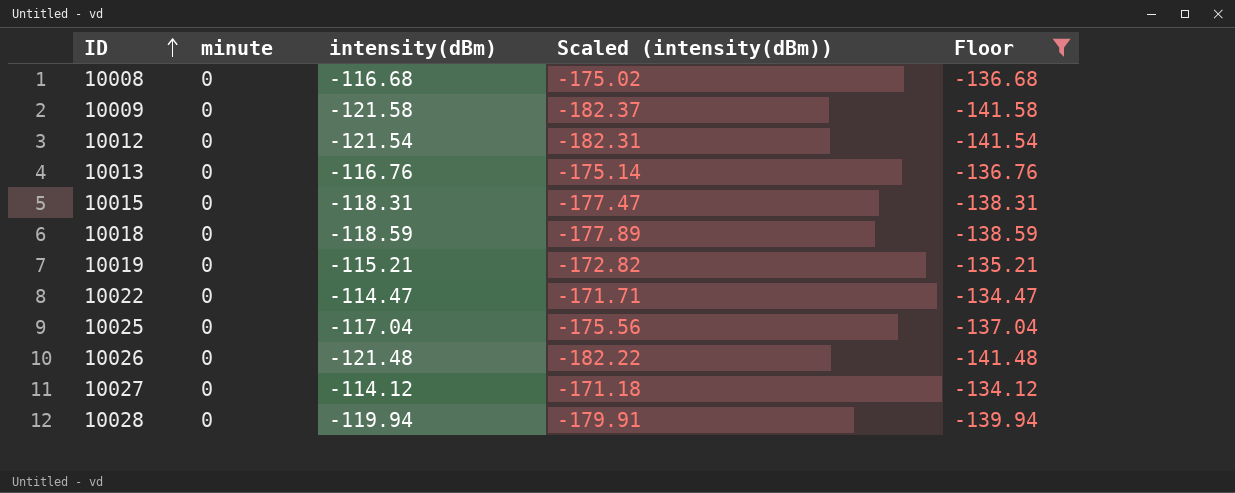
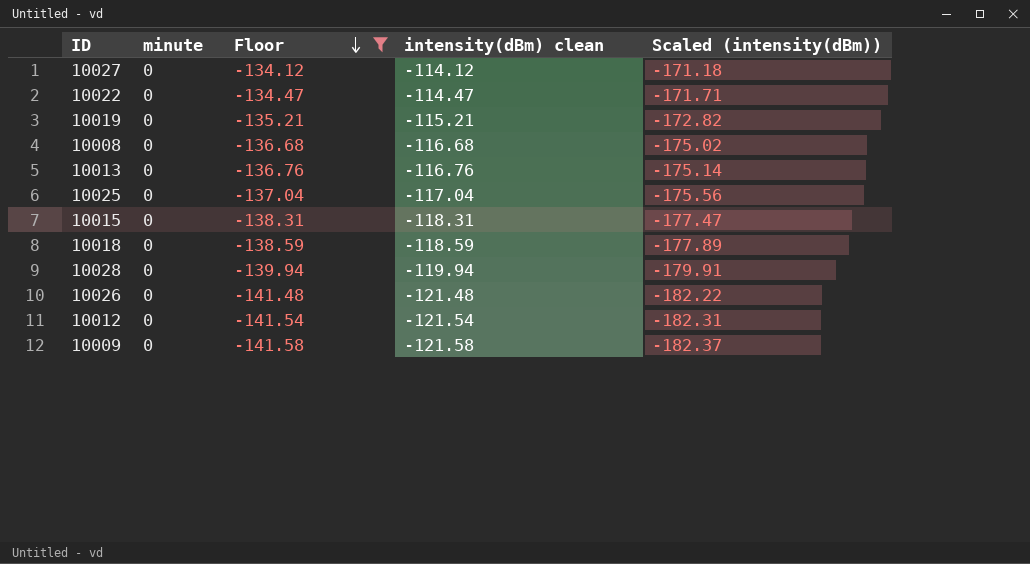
row order: ID ascending -> Floor descending
column Floor | position: 5 -> 3
column name: intensity(dBm) -> intensity(dBm) clean

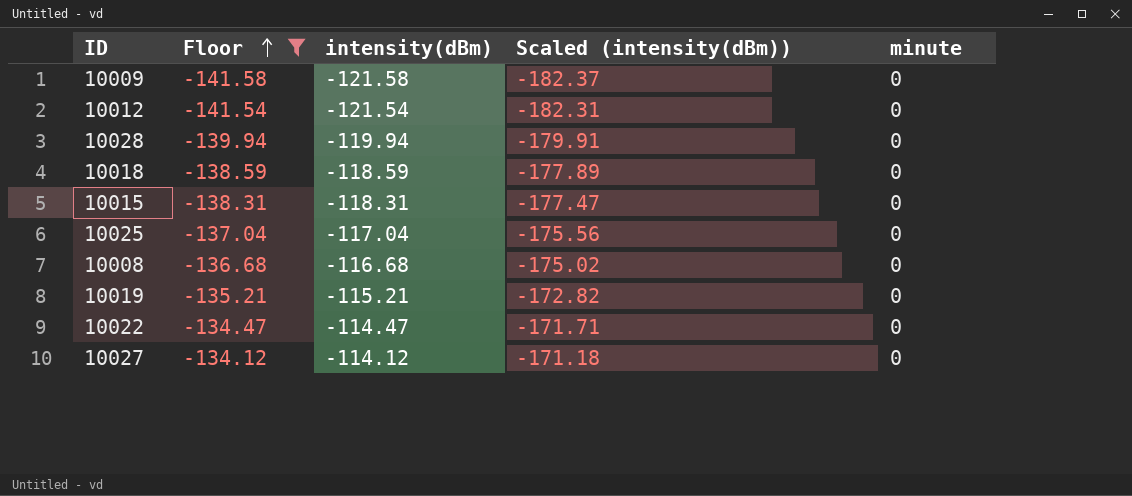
row order: Floor descending -> Floor ascending
column name: intensity(dBm) clean -> intensity(dBm)
column minute | position: 2 -> 5
row 10013: 0 | -136.76 | -116.76 | -175.14 -> none
row 10026: 0 | -141.48 | -121.48 | -182.22 -> none

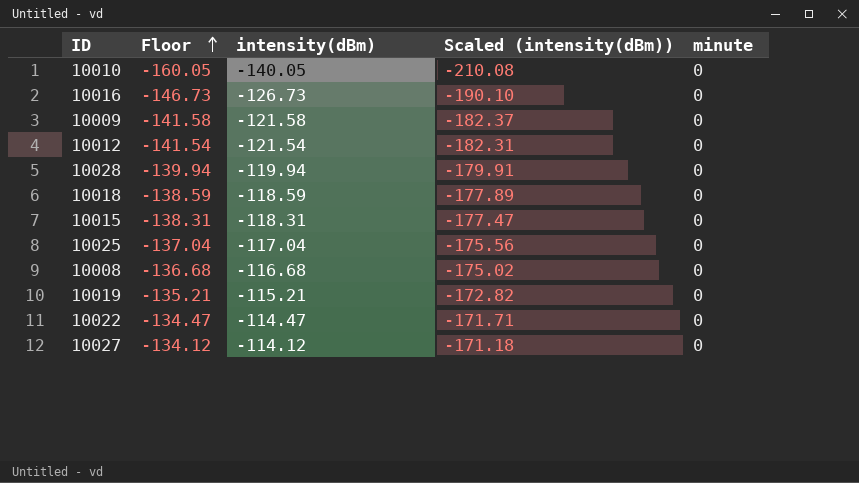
filter: Floor >= -141.58 -> none

